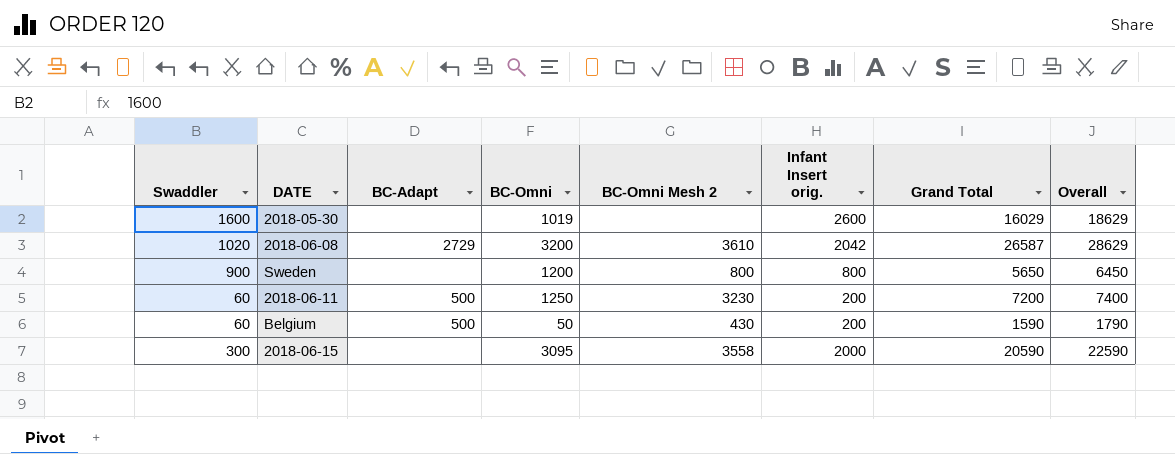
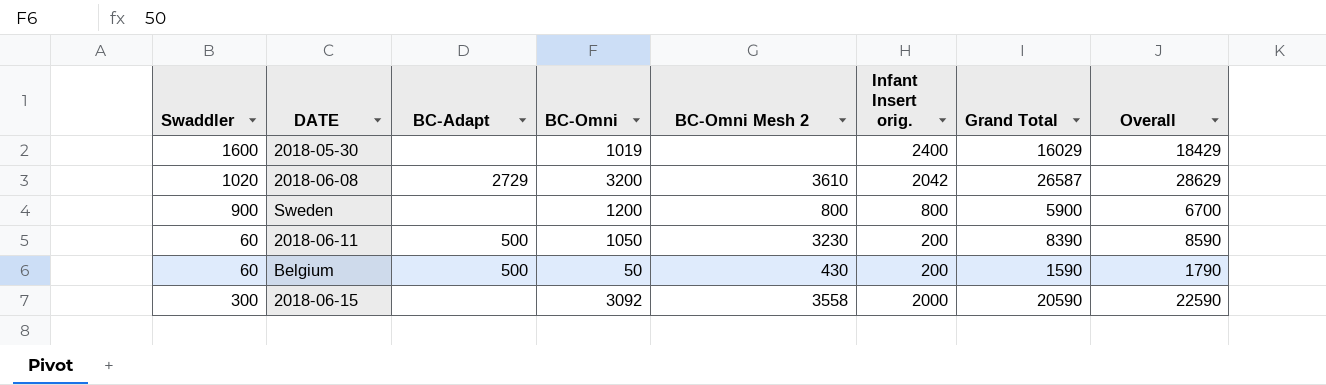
2018-05-30 | Infant Insert orig.: 2600 -> 2400
2018-05-30 | Overall: 18629 -> 18429
Sweden | Grand Total: 5650 -> 5900
Sweden | Overall: 6450 -> 6700
2018-06-11 | BC-Omni: 1250 -> 1050
2018-06-11 | Grand Total: 7200 -> 8390
2018-06-11 | Overall: 7400 -> 8590
2018-06-15 | BC-Omni: 3095 -> 3092

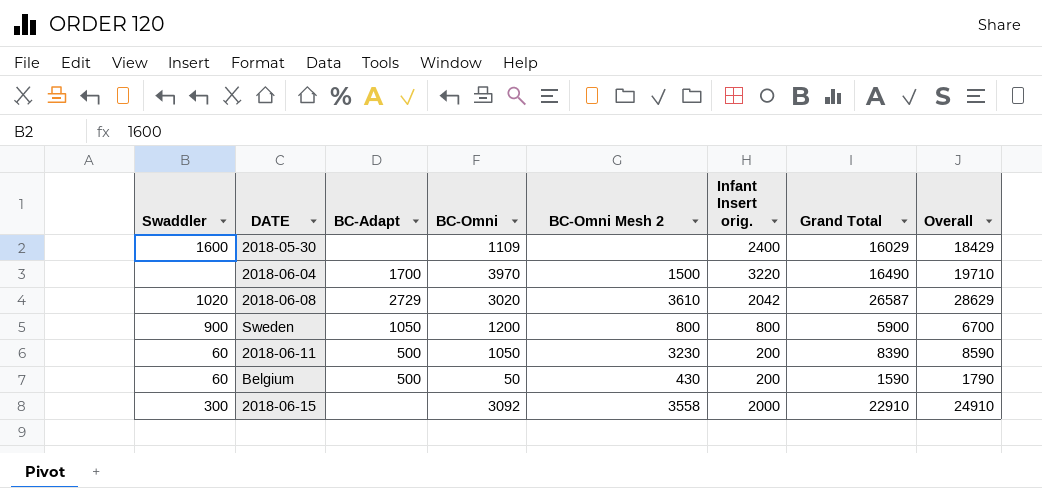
2018-05-30 | BC-Omni: 1019 -> 1109
row 2018-06-04: none -> none | 1700 | 3970 | 1500 | 3220 | 16490 | 19710
2018-06-08 | BC-Omni: 3200 -> 3020
Sweden | BC-Adapt: none -> 1050
2018-06-15 | Grand Total: 20590 -> 22910
2018-06-15 | Overall: 22590 -> 24910

